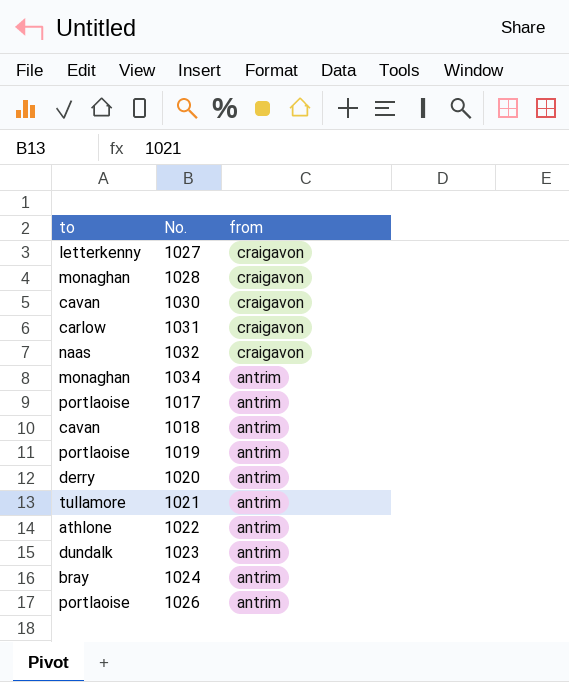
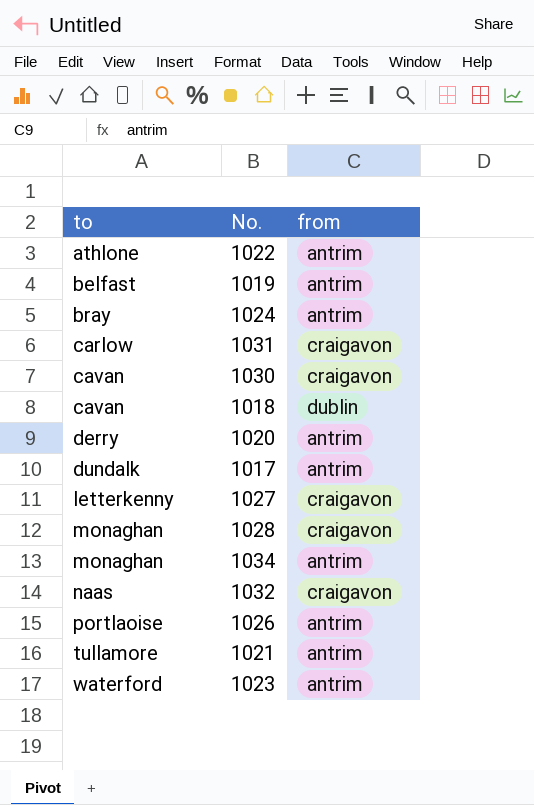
row order: from descending -> to ascending
1019 | to: portlaoise -> belfast
1018 | from: antrim -> dublin
1017 | to: portlaoise -> dundalk
1023 | to: dundalk -> waterford

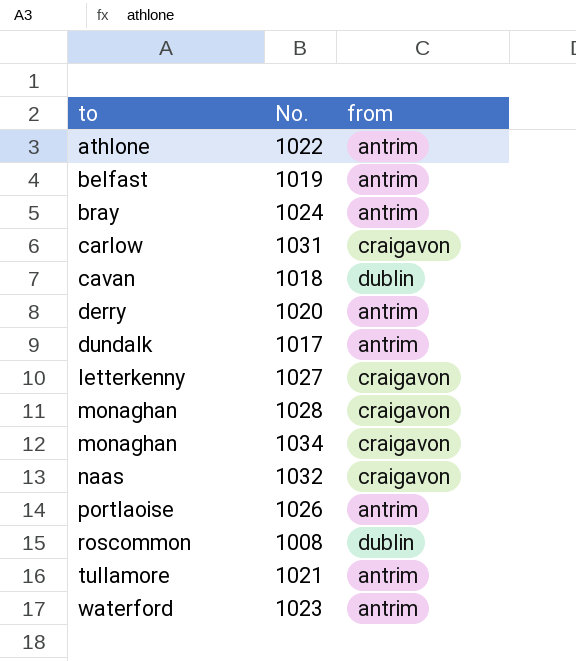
row 1030: cavan | craigavon -> none
1034 | from: antrim -> craigavon
row 1008: none -> roscommon | dublin

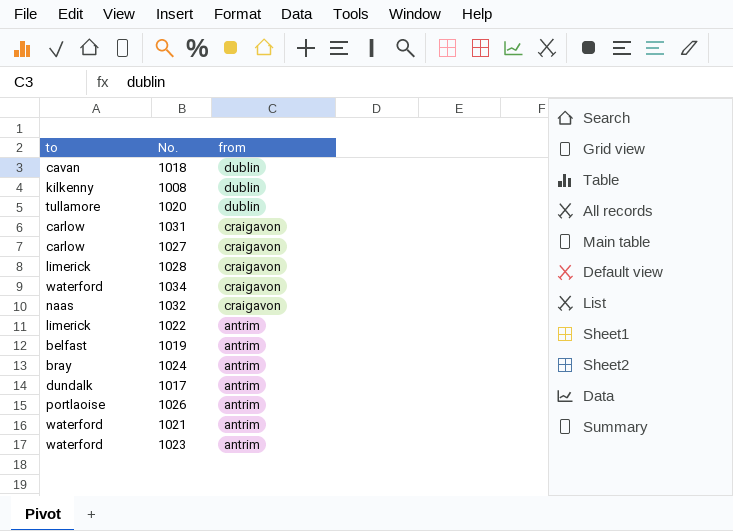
row order: to ascending -> from descending
1008 | to: roscommon -> kilkenny
1020 | to: derry -> tullamore
1020 | from: antrim -> dublin
1027 | to: letterkenny -> carlow
1028 | to: monaghan -> limerick
1034 | to: monaghan -> waterford
1022 | to: athlone -> limerick
1021 | to: tullamore -> waterford

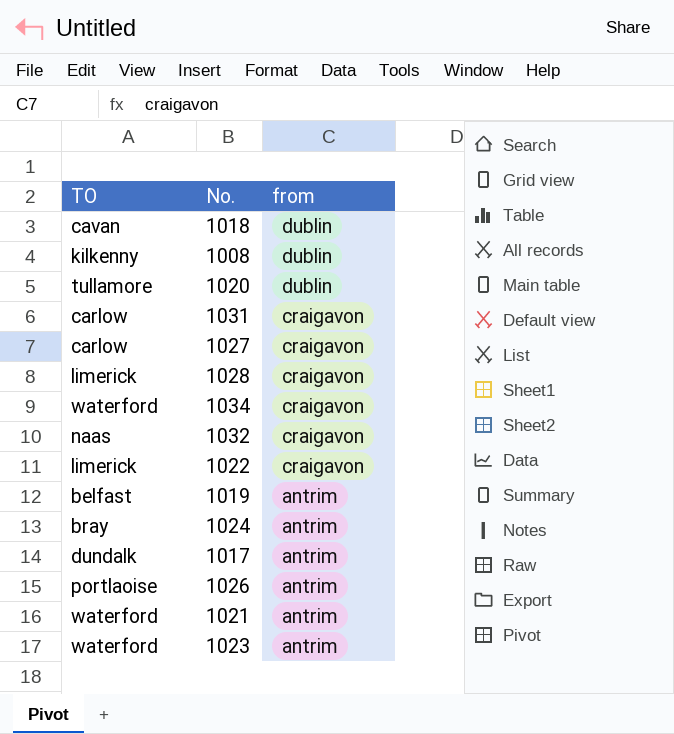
column name: to -> TO
1022 | from: antrim -> craigavon

